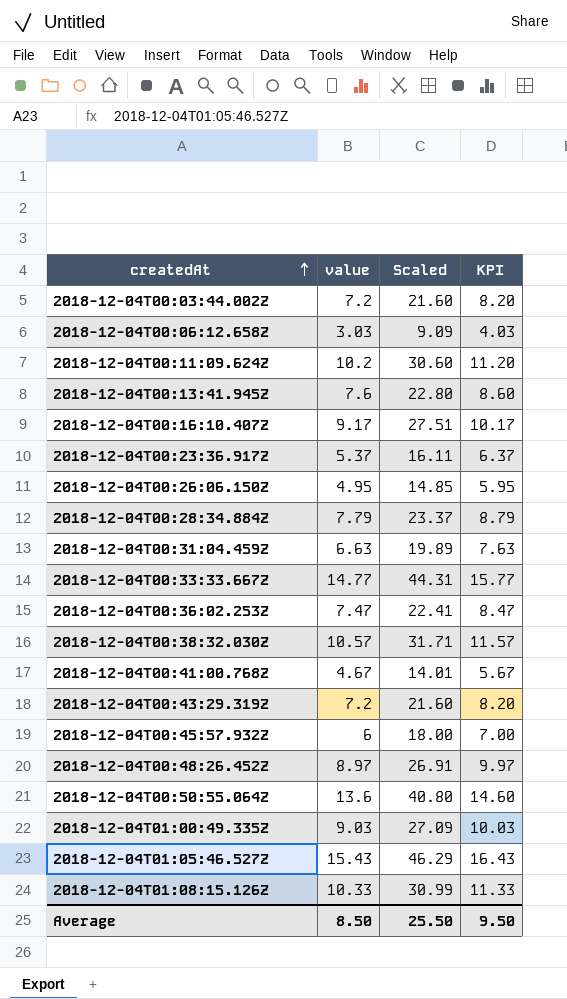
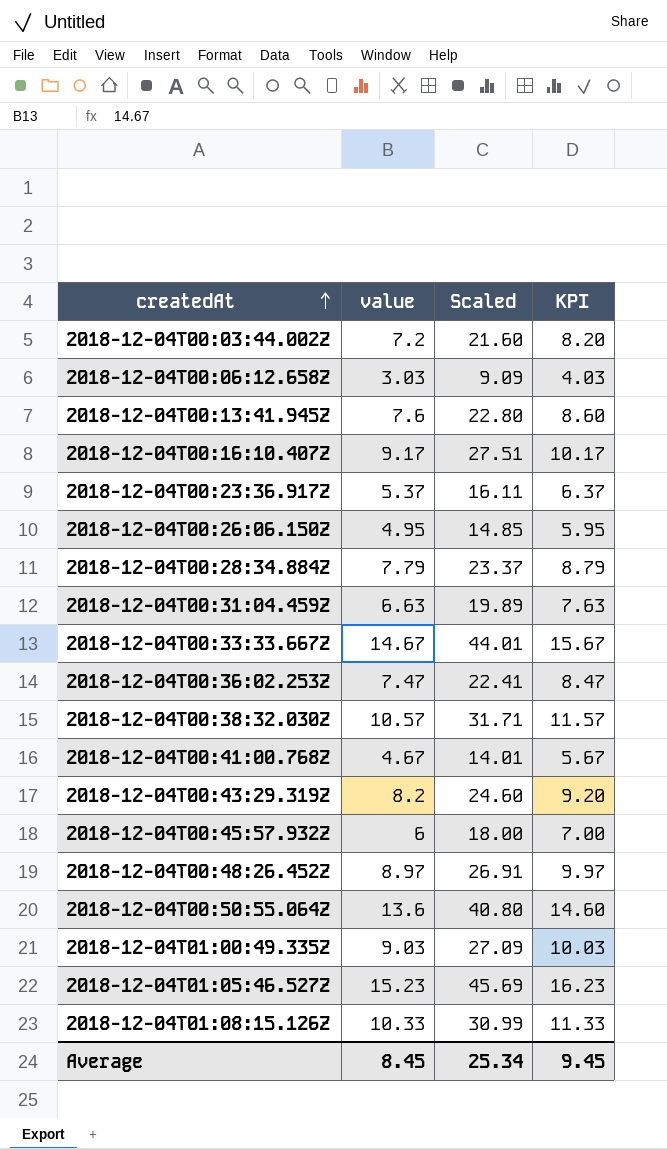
row 2018-12-04T00:11:09.624Z: 10.2 | 30.60 | 11.20 -> none
2018-12-04T00:33:33.667Z | value: 14.77 -> 14.67
2018-12-04T00:33:33.667Z | Scaled: 44.31 -> 44.01
2018-12-04T00:33:33.667Z | KPI: 15.77 -> 15.67
2018-12-04T00:43:29.319Z | value: 7.2 -> 8.2
2018-12-04T00:43:29.319Z | Scaled: 21.60 -> 24.60
2018-12-04T00:43:29.319Z | KPI: 8.20 -> 9.20
2018-12-04T01:05:46.527Z | value: 15.43 -> 15.23
2018-12-04T01:05:46.527Z | Scaled: 46.29 -> 45.69
2018-12-04T01:05:46.527Z | KPI: 16.43 -> 16.23
Average | value: 8.50 -> 8.45
Average | Scaled: 25.50 -> 25.34
Average | KPI: 9.50 -> 9.45

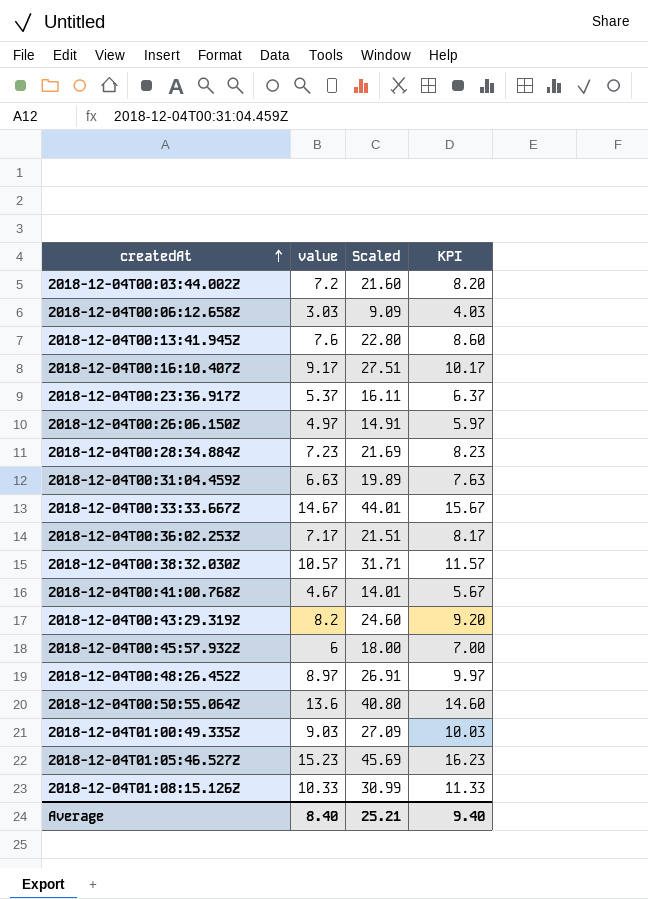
2018-12-04T00:26:06.150Z | value: 4.95 -> 4.97
2018-12-04T00:26:06.150Z | Scaled: 14.85 -> 14.91
2018-12-04T00:26:06.150Z | KPI: 5.95 -> 5.97
2018-12-04T00:28:34.884Z | value: 7.79 -> 7.23
2018-12-04T00:28:34.884Z | Scaled: 23.37 -> 21.69
2018-12-04T00:28:34.884Z | KPI: 8.79 -> 8.23
2018-12-04T00:36:02.253Z | value: 7.47 -> 7.17
2018-12-04T00:36:02.253Z | Scaled: 22.41 -> 21.51
2018-12-04T00:36:02.253Z | KPI: 8.47 -> 8.17
Average | value: 8.45 -> 8.40
Average | Scaled: 25.34 -> 25.21
Average | KPI: 9.45 -> 9.40

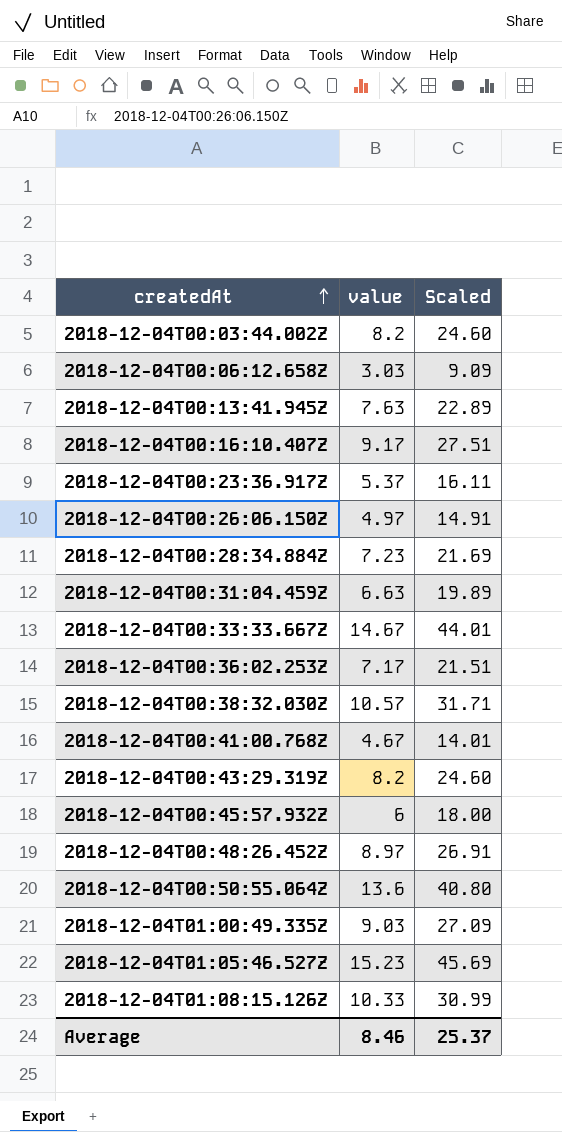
column KPI | formula: [value] + 1 -> none
2018-12-04T00:03:44.002Z | value: 7.2 -> 8.2
2018-12-04T00:03:44.002Z | Scaled: 21.60 -> 24.60
2018-12-04T00:13:41.945Z | value: 7.6 -> 7.63
2018-12-04T00:13:41.945Z | Scaled: 22.80 -> 22.89
Average | value: 8.40 -> 8.46
Average | Scaled: 25.21 -> 25.37

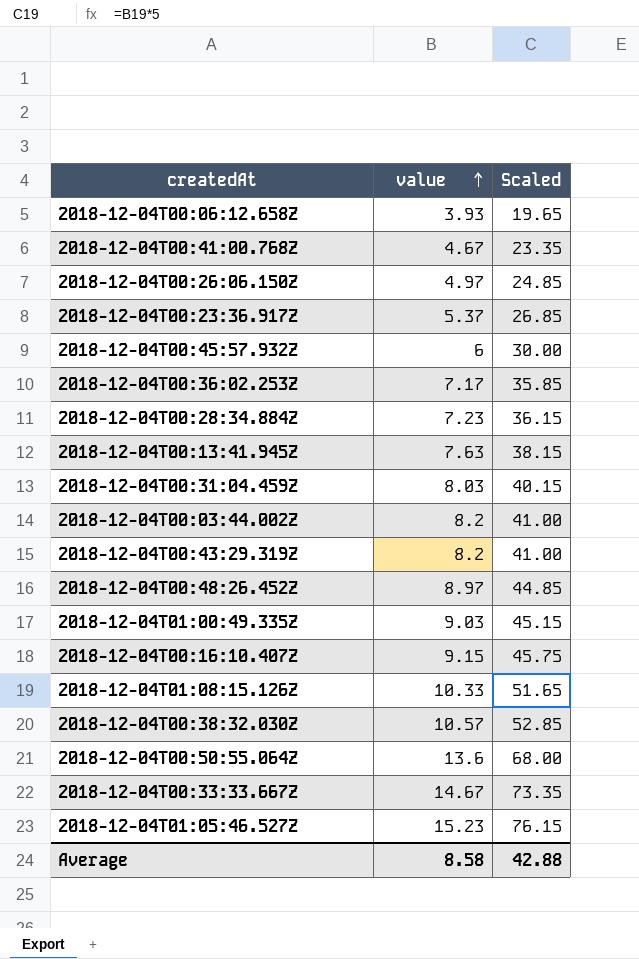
row order: createdAt ascending -> value ascending
column Scaled | formula: [value] * 3 -> [value] * 5
2018-12-04T00:06:12.658Z | value: 3.03 -> 3.93
2018-12-04T00:31:04.459Z | value: 6.63 -> 8.03
2018-12-04T00:16:10.407Z | value: 9.17 -> 9.15
Average | value: 8.46 -> 8.58
Average | Scaled: 25.37 -> 42.88

